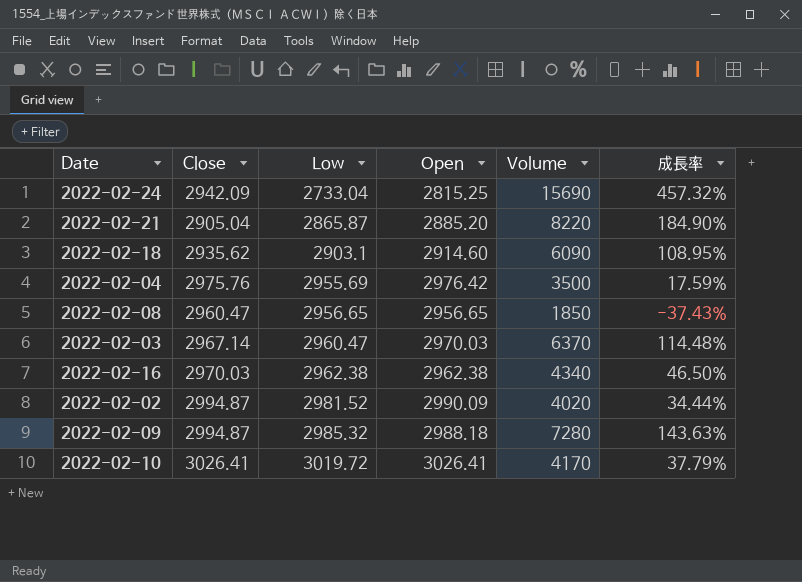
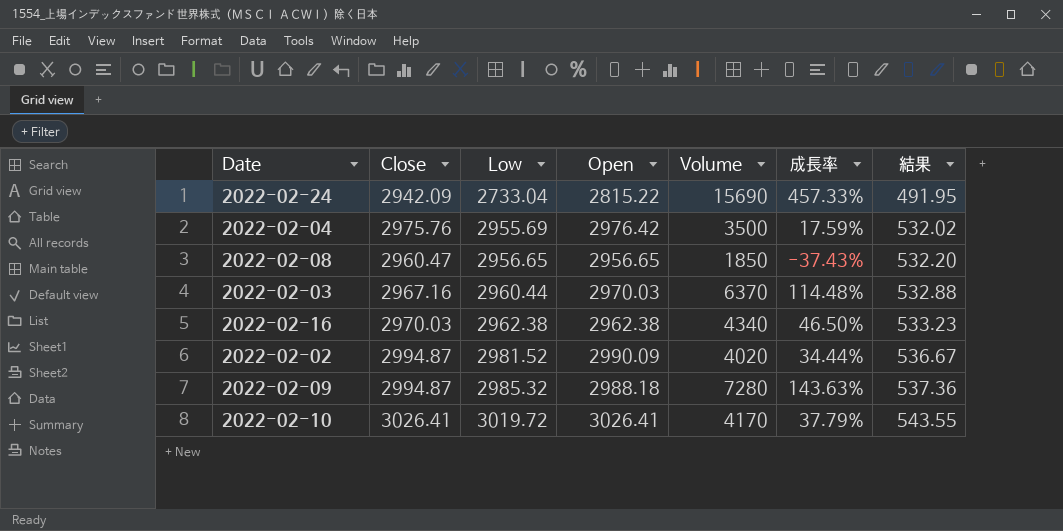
column 結果 | formula: none -> [Low] * 0.18
row 2022-02-21: 2905.04 | 2865.87 | 2885.20 | 8220 | 184.90% -> none
row 2022-02-18: 2935.62 | 2903.1 | 2914.60 | 6090 | 108.95% -> none
2022-02-24 | Open: 2815.25 -> 2815.22
2022-02-24 | 成長率: 457.32% -> 457.33%
2022-02-03 | Close: 2967.14 -> 2967.16
2022-02-03 | Low: 2960.47 -> 2960.44

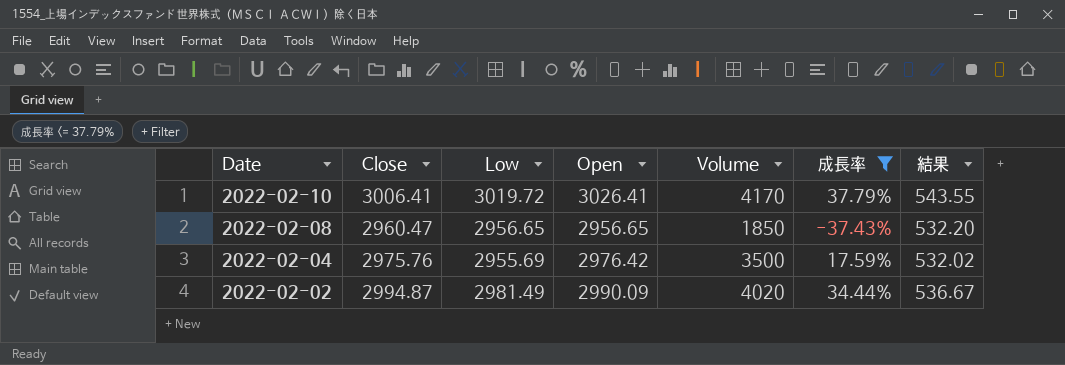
filter: none -> 成長率 <= 37.79%
row order: Low ascending -> Date descending
2022-02-10 | Close: 3026.41 -> 3006.41
2022-02-02 | Low: 2981.52 -> 2981.49

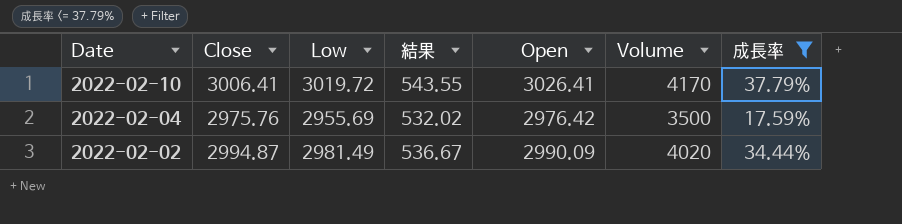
column 結果 | position: 7 -> 4
row 2022-02-08: 2960.47 | 2956.65 | 2956.65 | 1850 | -37.43% | 532.20 -> none

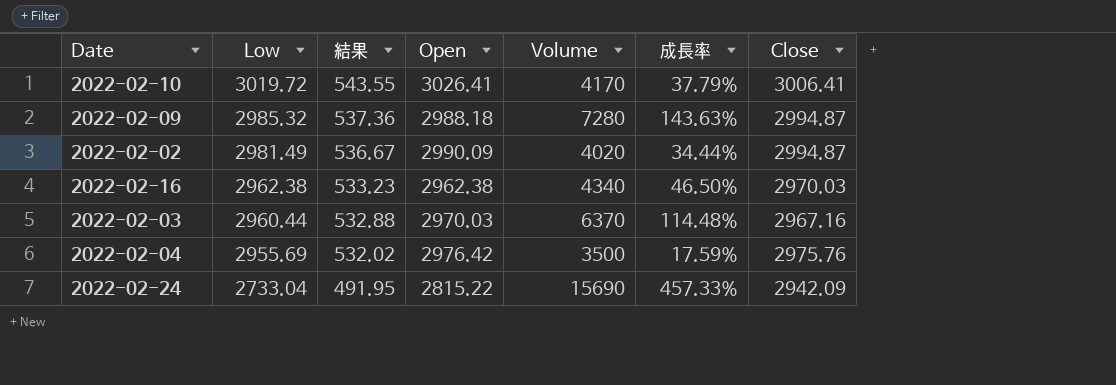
filter: 成長率 <= 37.79% -> none
row order: Date descending -> Low descending
column Close | position: 2 -> 7

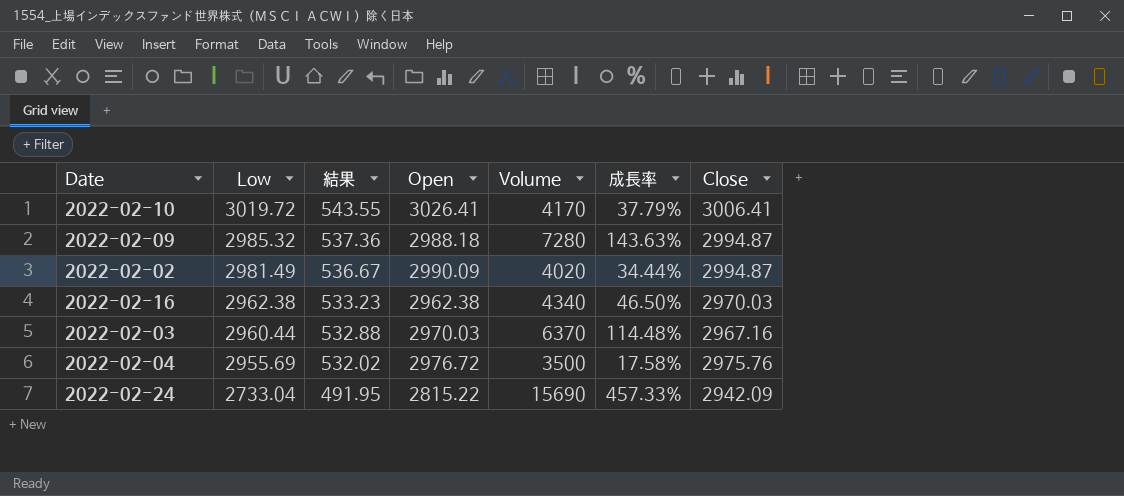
2022-02-04 | Open: 2976.42 -> 2976.72
2022-02-04 | 成長率: 17.59% -> 17.58%

